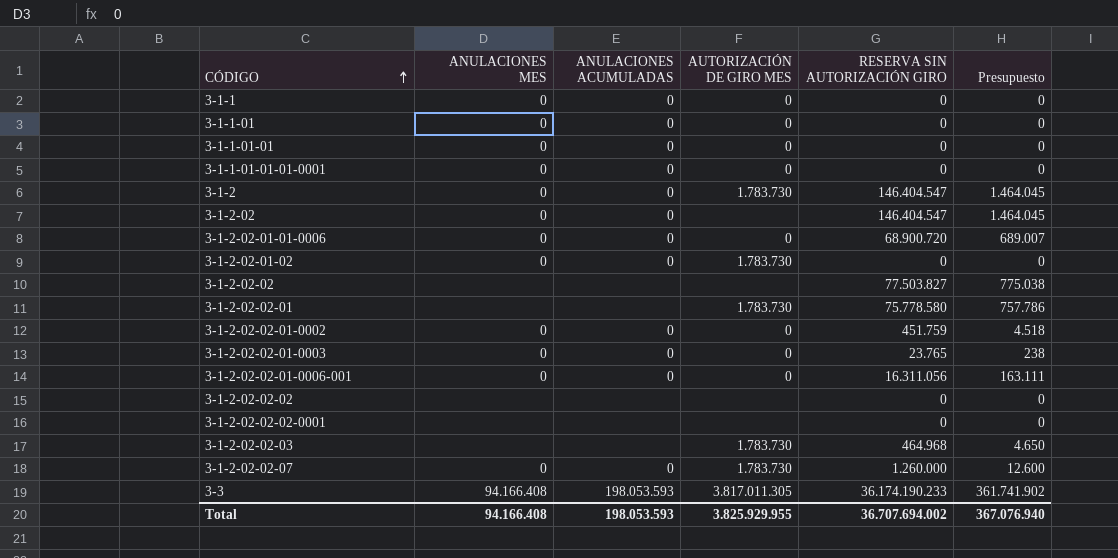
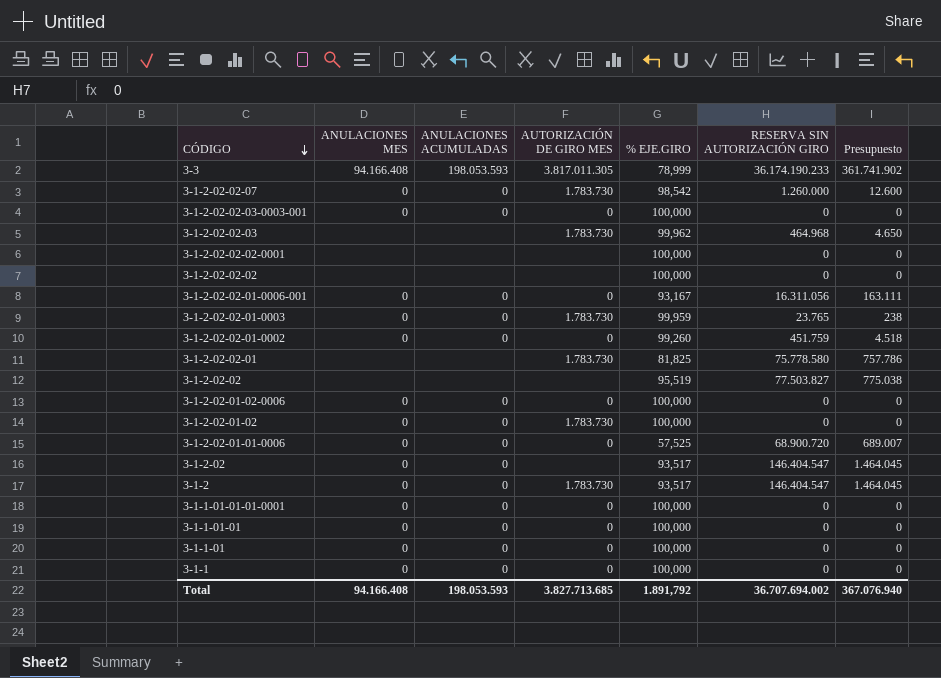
row order: CÓDIGO ascending -> CÓDIGO descending
column % EJE.GIRO | position: none -> 5
row 3-1-2-02-02-03-0003-001: none -> 0 | 0 | 0 | 100,000 | 0 | 0
3-1-2-02-02-01-0003 | AUTORIZACIÓN DE GIRO MES: 0 -> 1.783.730
row 3-1-2-02-01-02-0006: none -> 0 | 0 | 0 | 100,000 | 0 | 0
Total | AUTORIZACIÓN DE GIRO MES: 3.825.929.955 -> 3.827.713.685

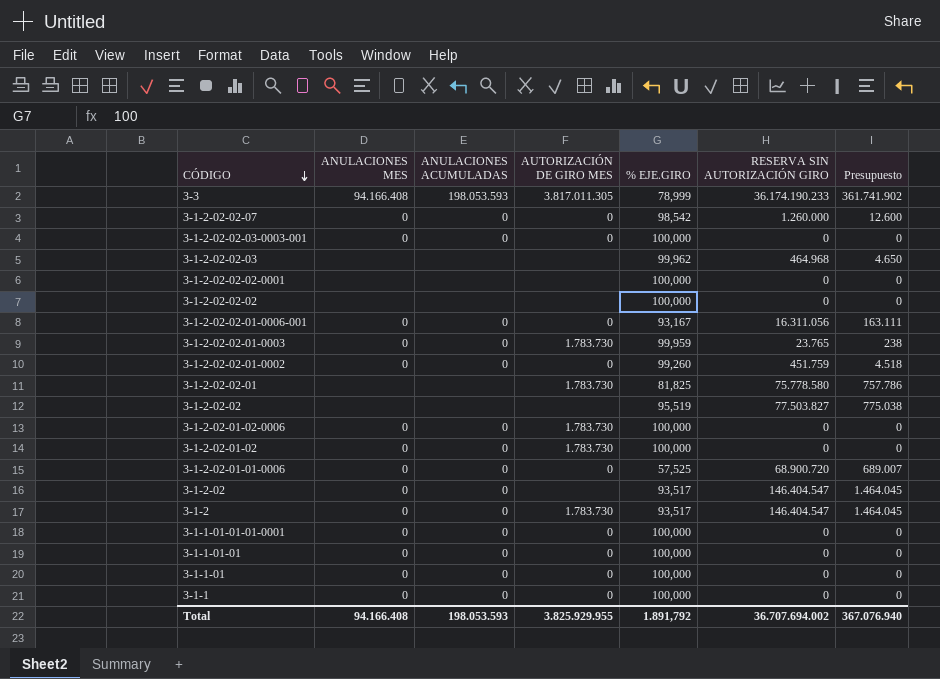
3-1-2-02-02-07 | AUTORIZACIÓN DE GIRO MES: 1.783.730 -> 0
3-1-2-02-02-03 | AUTORIZACIÓN DE GIRO MES: 1.783.730 -> none
3-1-2-02-01-02-0006 | AUTORIZACIÓN DE GIRO MES: 0 -> 1.783.730
Total | AUTORIZACIÓN DE GIRO MES: 3.827.713.685 -> 3.825.929.955

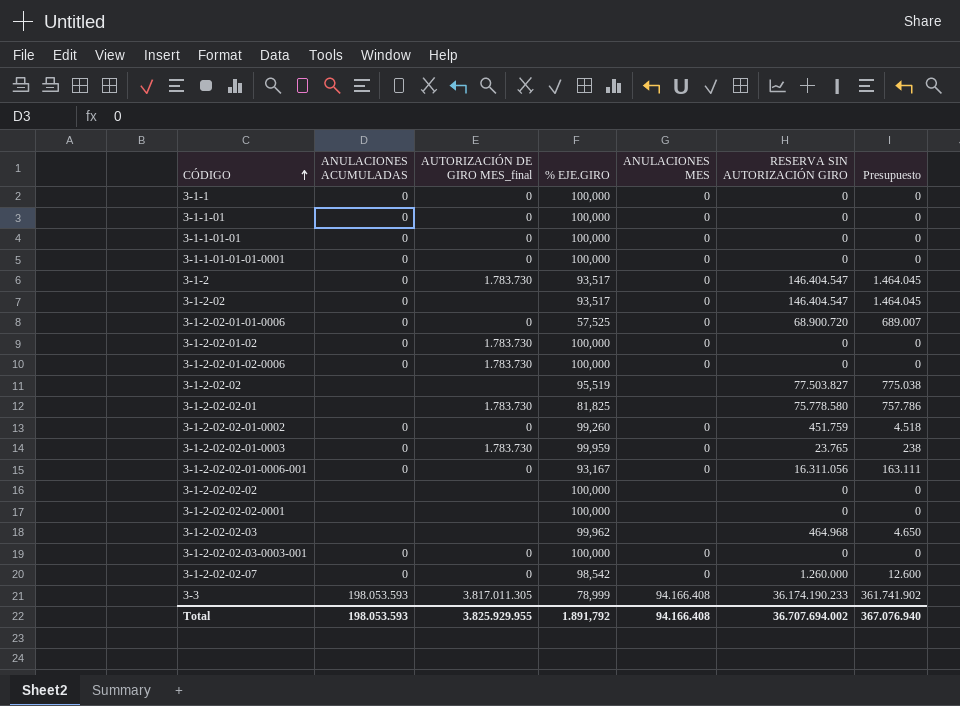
row order: CÓDIGO descending -> CÓDIGO ascending
column name: AUTORIZACIÓN DE GIRO MES -> AUTORIZACIÓN DE GIRO MES_final
column ANULACIONES MES | position: 2 -> 5

